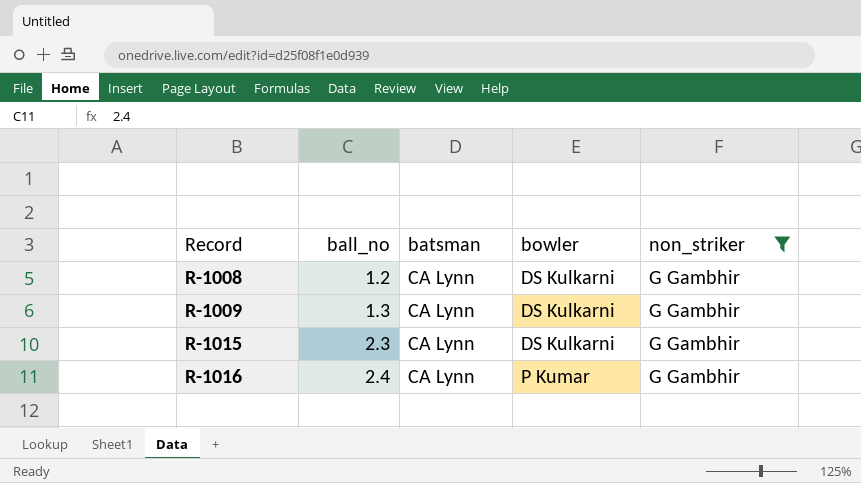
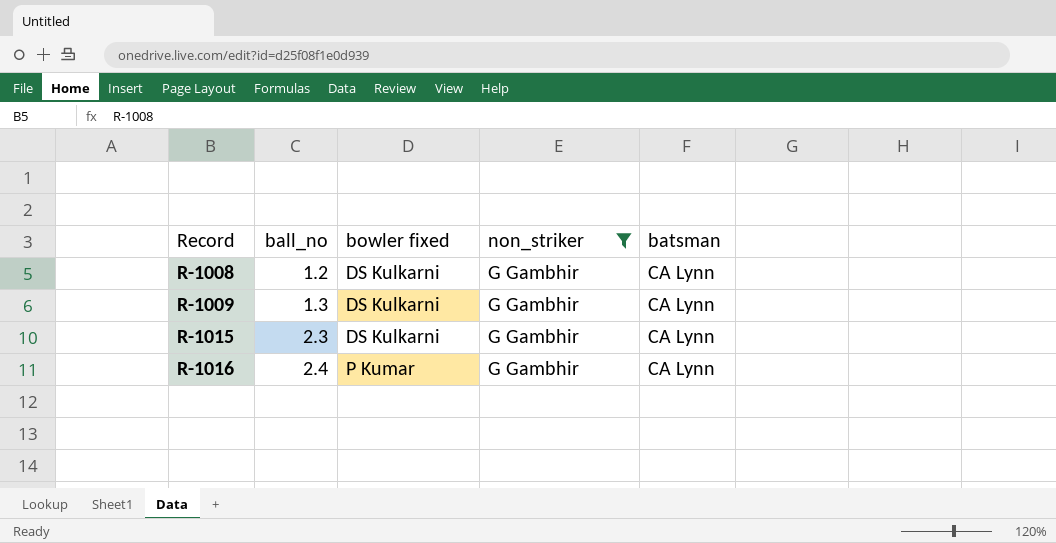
column name: bowler -> bowler fixed
column batsman | position: 3 -> 5

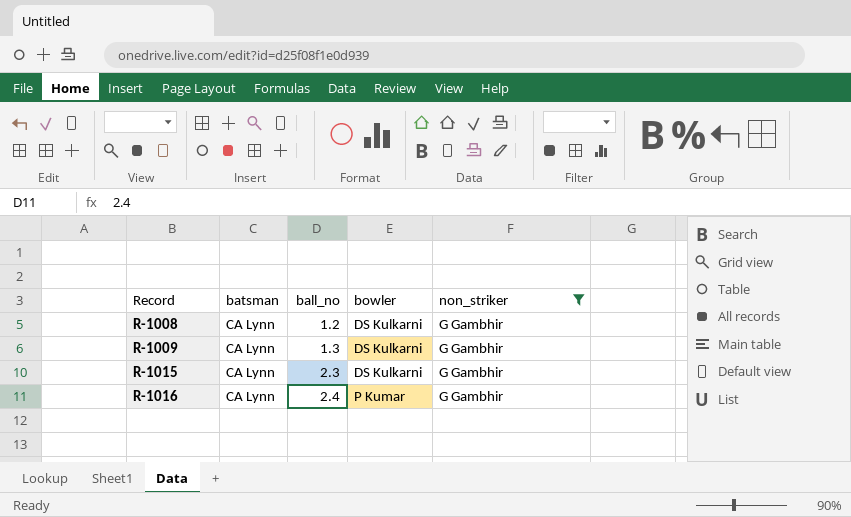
column batsman | position: 5 -> 2
column name: bowler fixed -> bowler

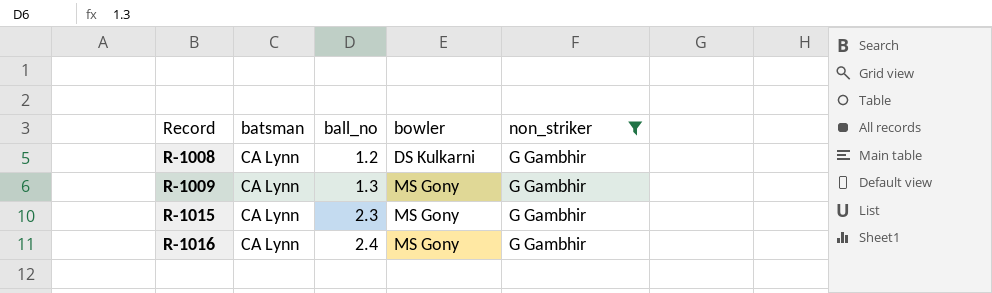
R-1009 | bowler: DS Kulkarni -> MS Gony
R-1015 | bowler: DS Kulkarni -> MS Gony
R-1016 | bowler: P Kumar -> MS Gony

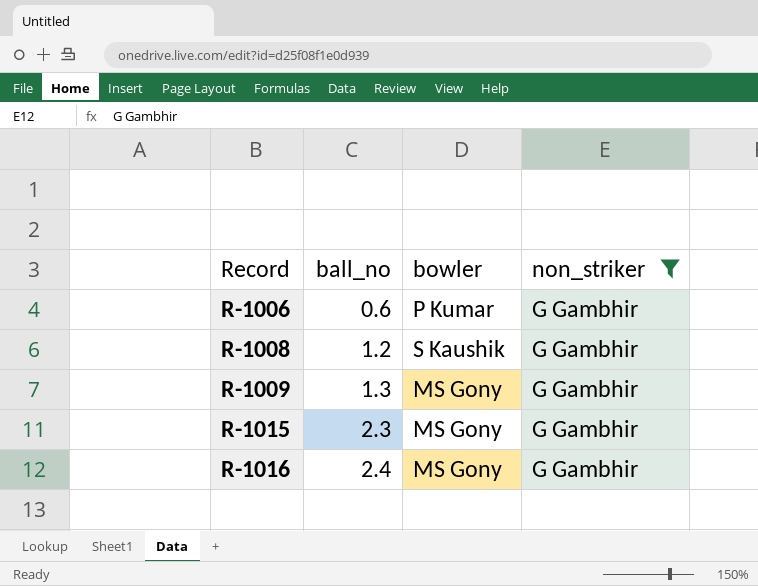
column batsman | position: 2 -> none
row R-1006: none -> 0.6 | P Kumar | G Gambhir
R-1008 | bowler: DS Kulkarni -> S Kaushik

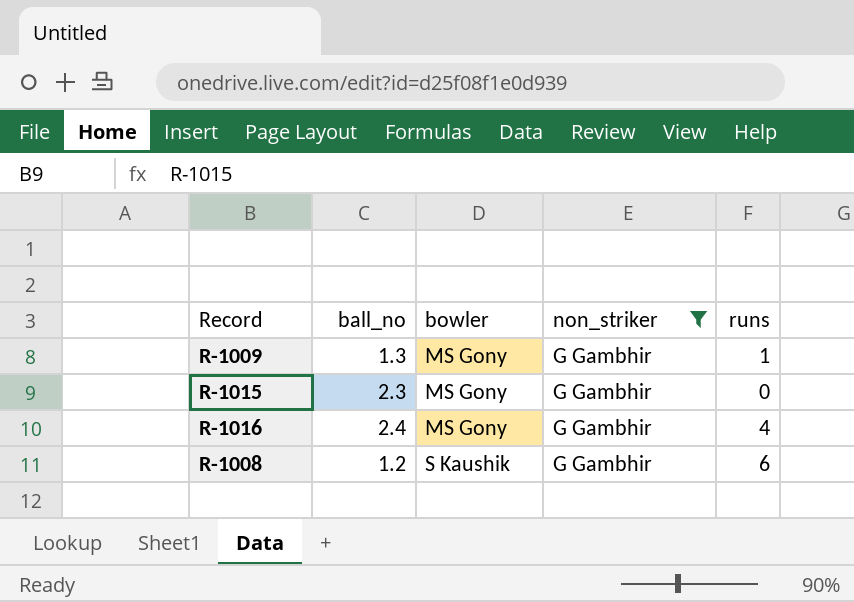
row order: Record ascending -> bowler ascending
column runs | position: none -> 5
row R-1006: 0.6 | P Kumar | G Gambhir -> none

